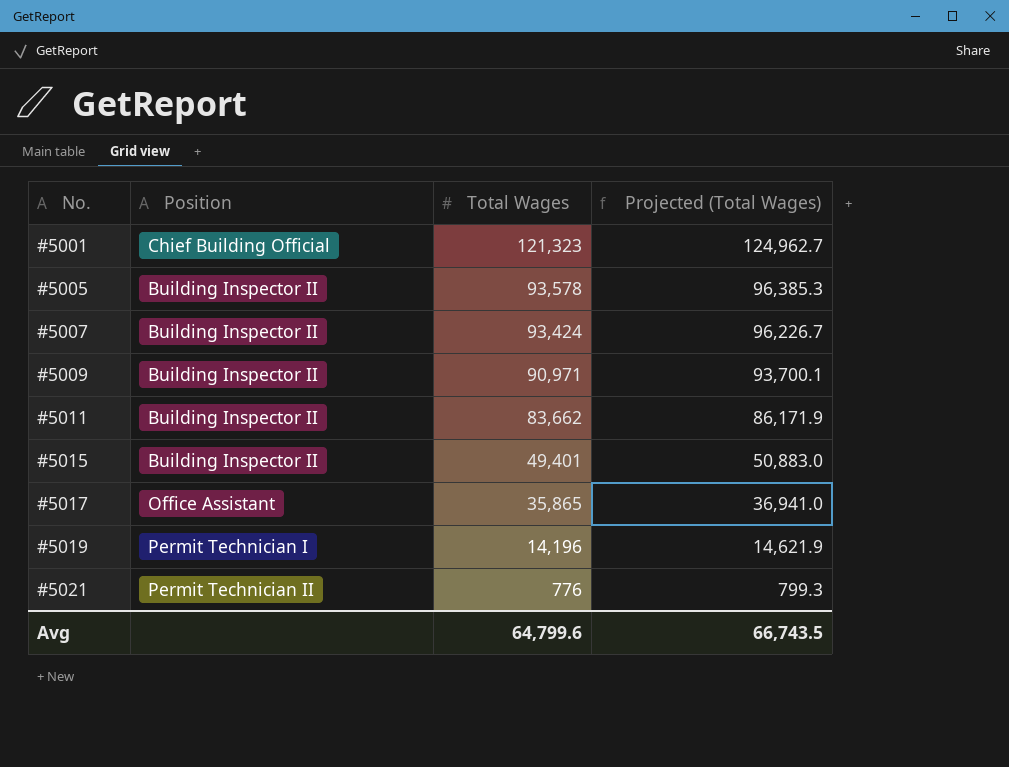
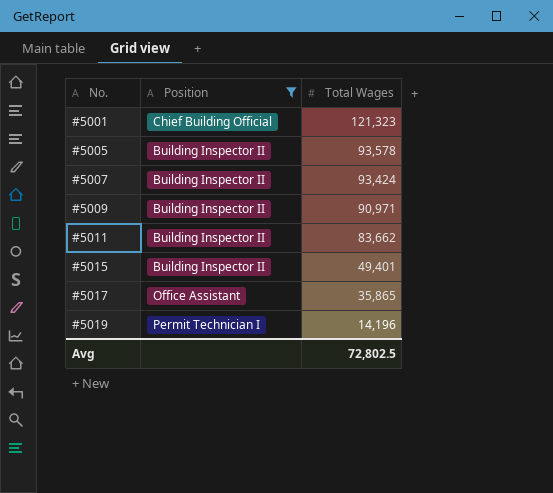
filter: none -> Position != Permit Technician II
column Projected (Total Wages) | formula: [Total Wages] * 1.03 -> none
Avg | Total Wages: 64,799.6 -> 72,802.5

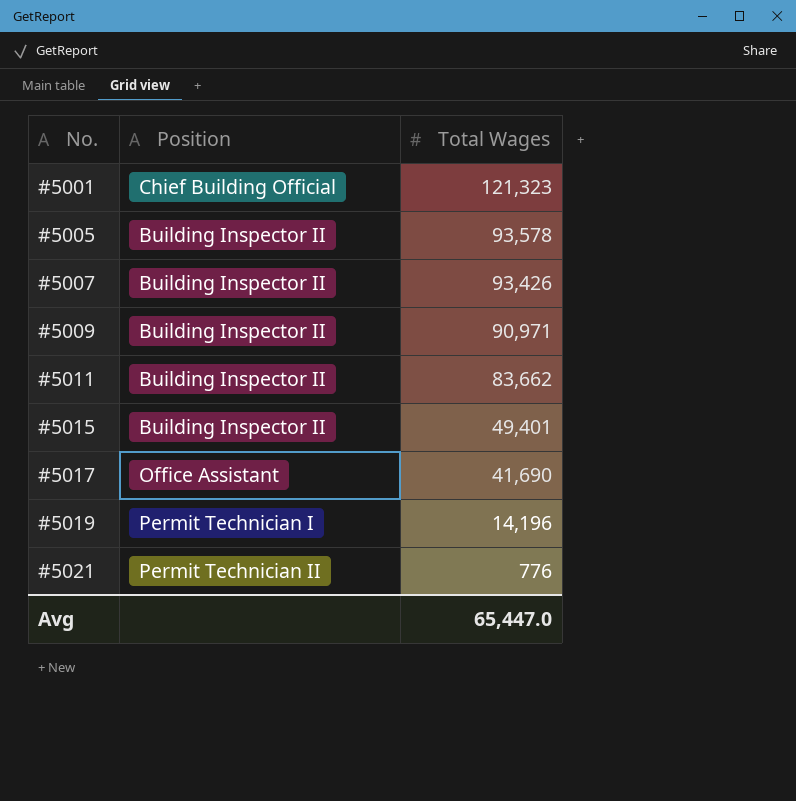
filter: Position != Permit Technician II -> none
#5007 | Total Wages: 93,424 -> 93,426
#5017 | Total Wages: 35,865 -> 41,690
Avg | Total Wages: 72,802.5 -> 65,447.0

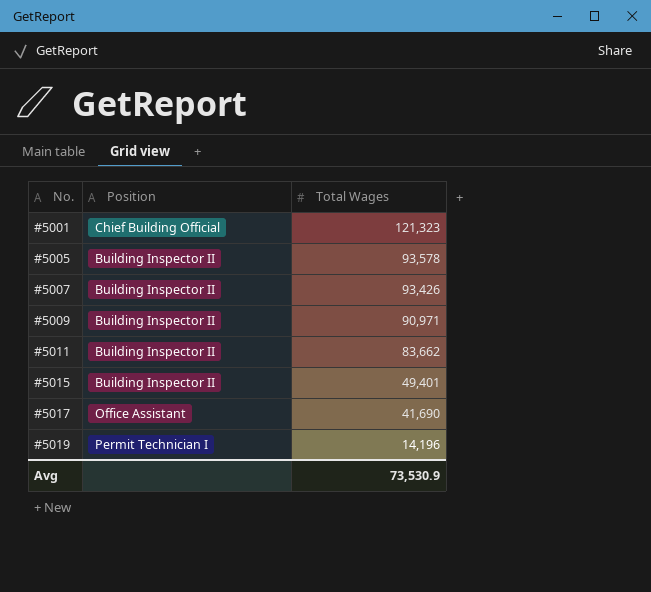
row #5021: Permit Technician II | 776 -> none
Avg | Total Wages: 65,447.0 -> 73,530.9

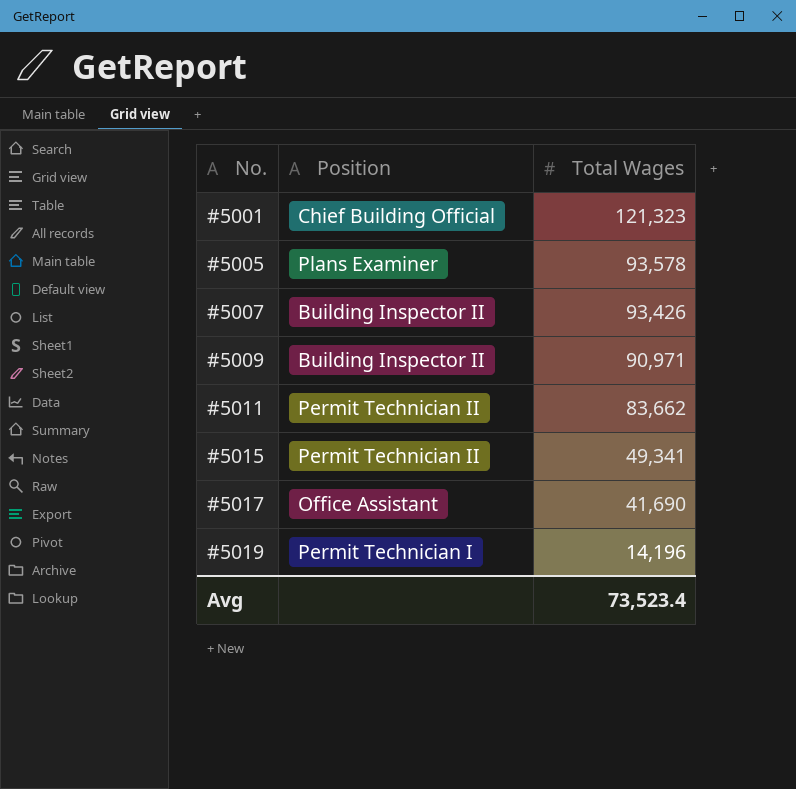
#5005 | Position: Building Inspector II -> Plans Examiner
#5011 | Position: Building Inspector II -> Permit Technician II
#5015 | Position: Building Inspector II -> Permit Technician II
#5015 | Total Wages: 49,401 -> 49,341
Avg | Total Wages: 73,530.9 -> 73,523.4

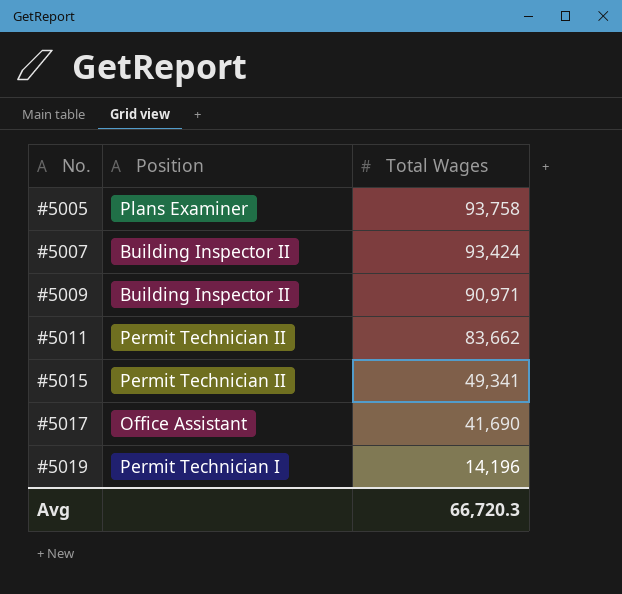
row #5001: Chief Building Official | 121,323 -> none
#5005 | Total Wages: 93,578 -> 93,758
#5007 | Total Wages: 93,426 -> 93,424
Avg | Total Wages: 73,523.4 -> 66,720.3

